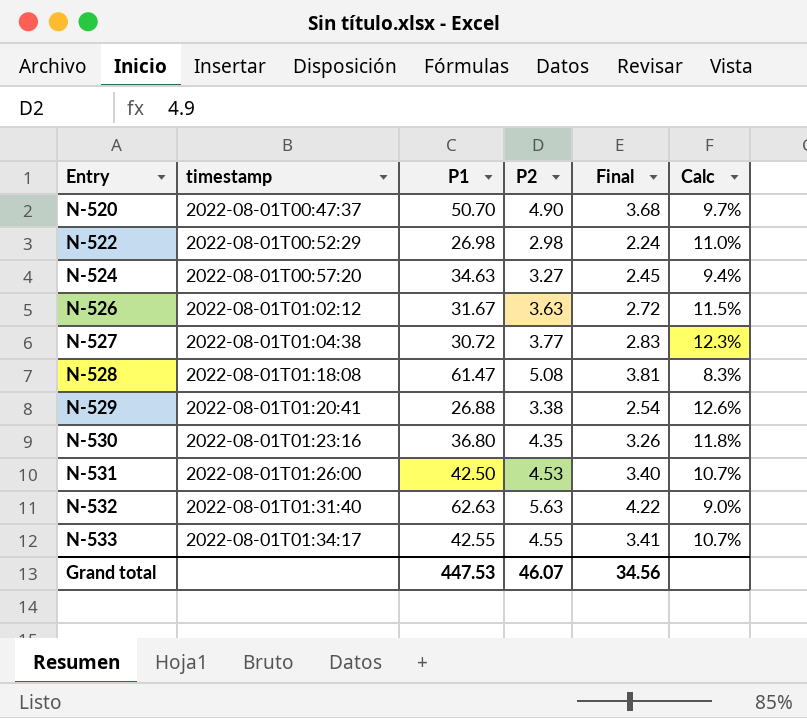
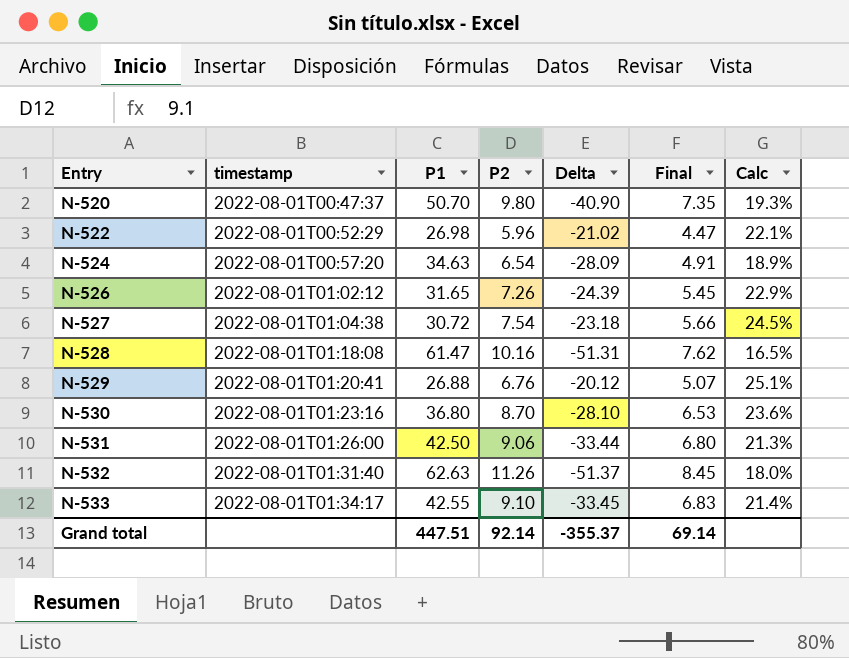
column Delta | formula: none -> [P2] - [P1]
N-520 | P2: 4.90 -> 9.80
N-520 | Final: 3.68 -> 7.35
N-520 | Calc: 9.7% -> 19.3%
N-522 | P2: 2.98 -> 5.96
N-522 | Final: 2.24 -> 4.47
N-522 | Calc: 11.0% -> 22.1%
N-524 | P2: 3.27 -> 6.54
N-524 | Final: 2.45 -> 4.91
N-524 | Calc: 9.4% -> 18.9%
N-526 | P1: 31.67 -> 31.65
N-526 | P2: 3.63 -> 7.26
N-526 | Final: 2.72 -> 5.45
N-526 | Calc: 11.5% -> 22.9%
N-527 | P2: 3.77 -> 7.54
N-527 | Final: 2.83 -> 5.66
N-527 | Calc: 12.3% -> 24.5%
N-528 | P2: 5.08 -> 10.16
N-528 | Final: 3.81 -> 7.62
N-528 | Calc: 8.3% -> 16.5%
N-529 | P2: 3.38 -> 6.76
N-529 | Final: 2.54 -> 5.07
N-529 | Calc: 12.6% -> 25.1%
N-530 | P2: 4.35 -> 8.70
N-530 | Final: 3.26 -> 6.53
N-530 | Calc: 11.8% -> 23.6%
N-531 | P2: 4.53 -> 9.06
N-531 | Final: 3.40 -> 6.80
N-531 | Calc: 10.7% -> 21.3%
N-532 | P2: 5.63 -> 11.26
N-532 | Final: 4.22 -> 8.45
N-532 | Calc: 9.0% -> 18.0%
N-533 | P2: 4.55 -> 9.10
N-533 | Final: 3.41 -> 6.83
N-533 | Calc: 10.7% -> 21.4%
Grand total | P1: 447.53 -> 447.51
Grand total | P2: 46.07 -> 92.14
Grand total | Final: 34.56 -> 69.14

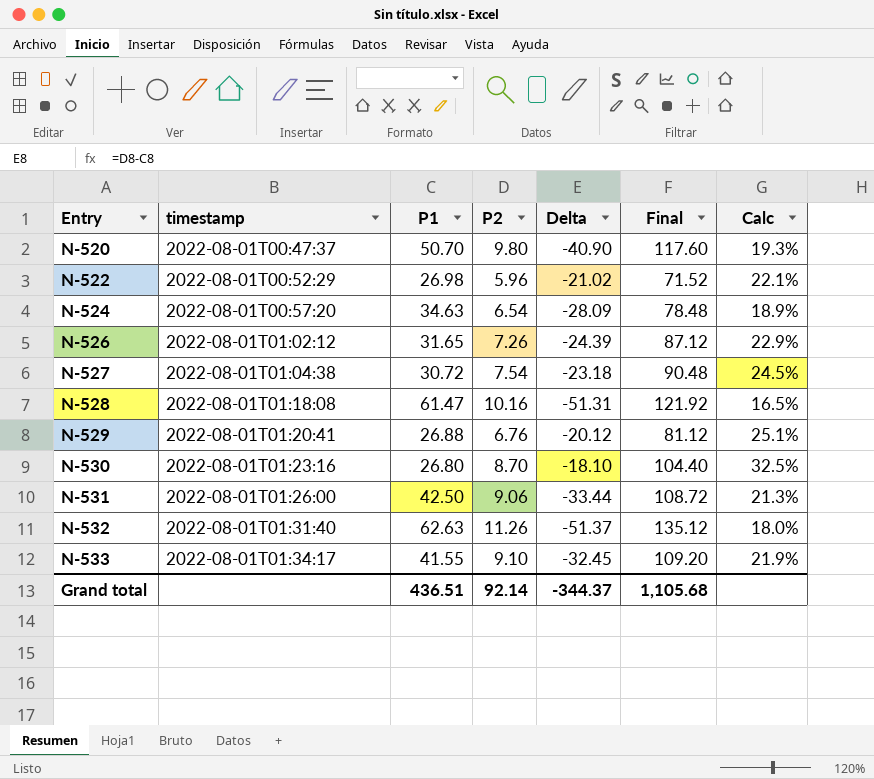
column Final | formula: [P2] * 0.75 -> [P2] * 12
N-530 | P1: 36.80 -> 26.80
N-530 | Delta: -28.10 -> -18.10
N-530 | Calc: 23.6% -> 32.5%
N-533 | P1: 42.55 -> 41.55
N-533 | Delta: -33.45 -> -32.45
N-533 | Calc: 21.4% -> 21.9%
Grand total | P1: 447.51 -> 436.51
Grand total | Delta: -355.37 -> -344.37
Grand total | Final: 69.14 -> 1,105.68

